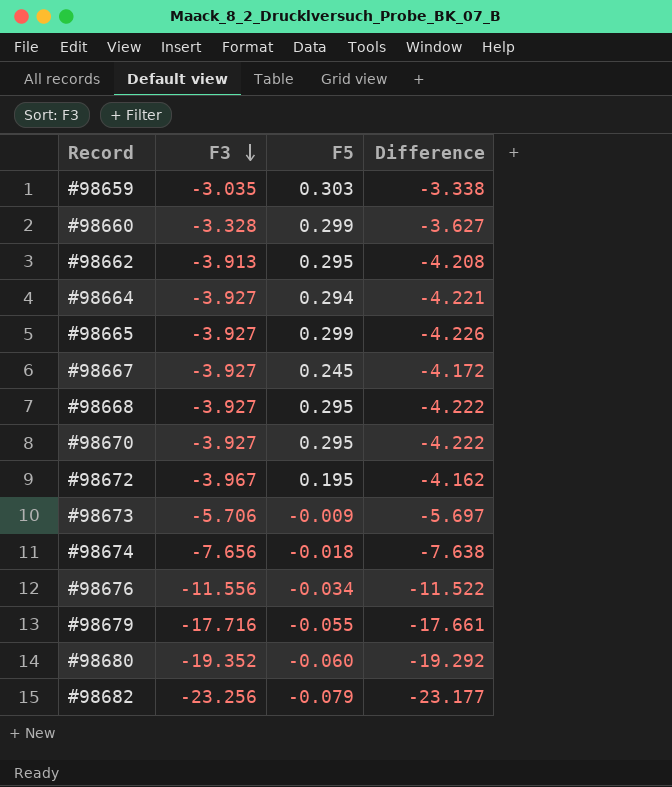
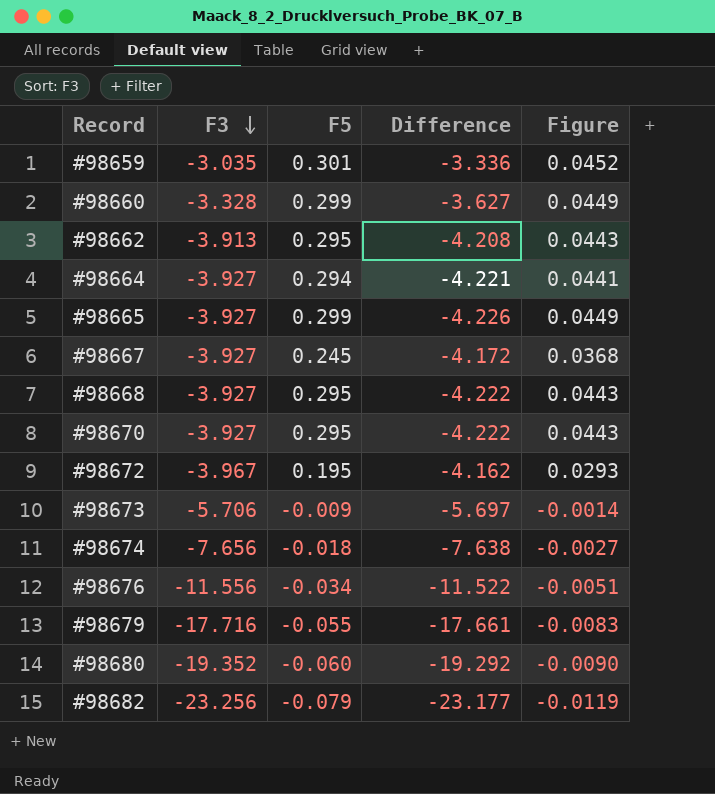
column Figure | formula: none -> [F5] * 0.15
#98659 | F5: 0.303 -> 0.301
#98659 | Difference: -3.338 -> -3.336

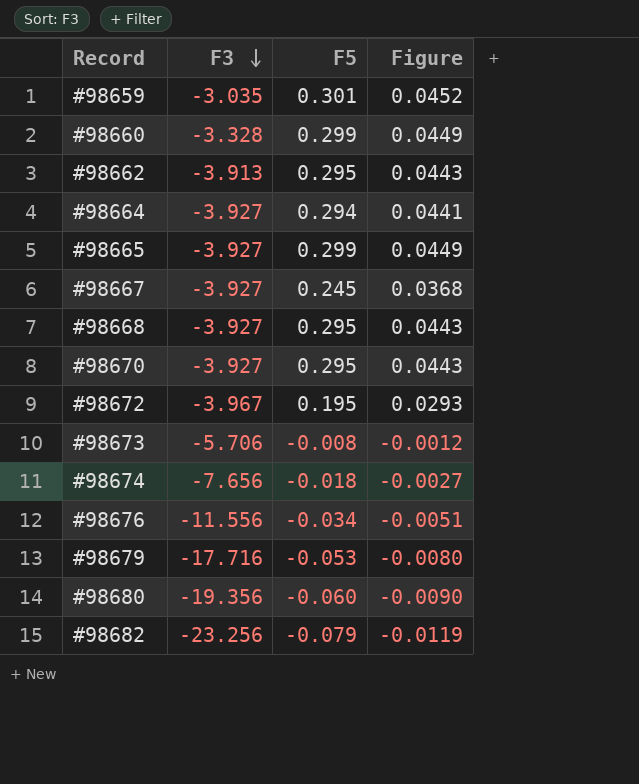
column Difference | formula: [F3] - [F5] -> none
#98673 | F5: -0.009 -> -0.008
#98673 | Figure: -0.0014 -> -0.0012
#98679 | F5: -0.055 -> -0.053
#98679 | Figure: -0.0083 -> -0.0080
#98680 | F3: -19.352 -> -19.356

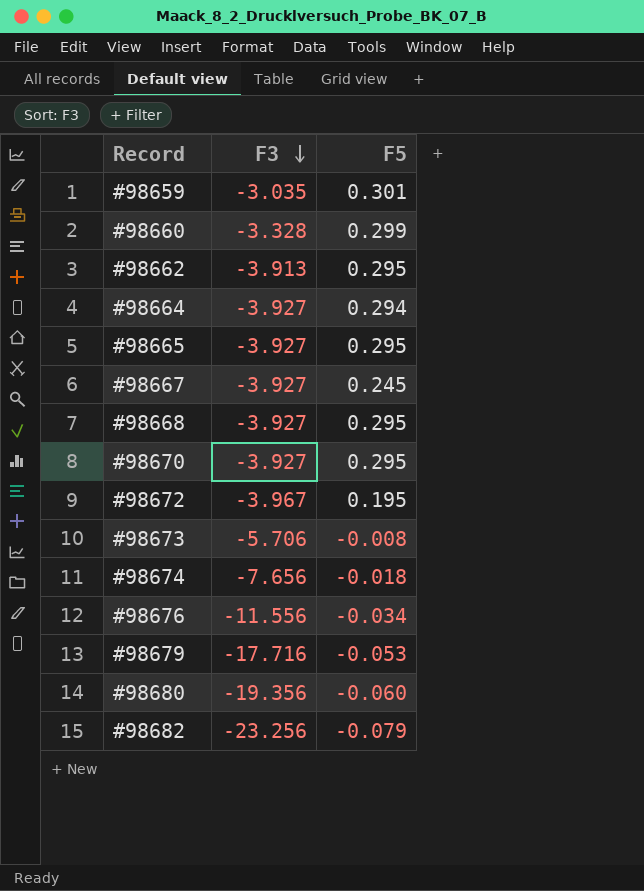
column Figure | formula: [F5] * 0.15 -> none
#98665 | F5: 0.299 -> 0.295

